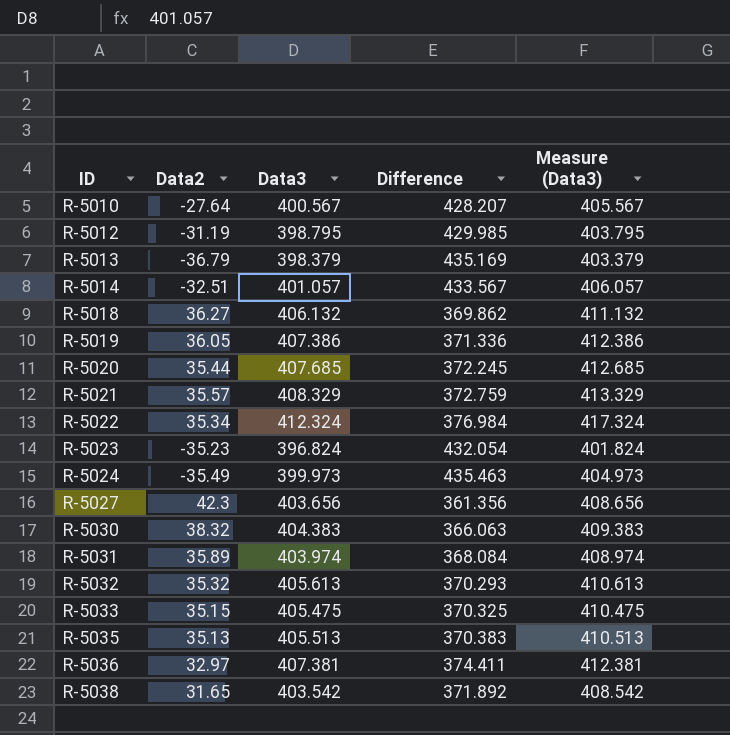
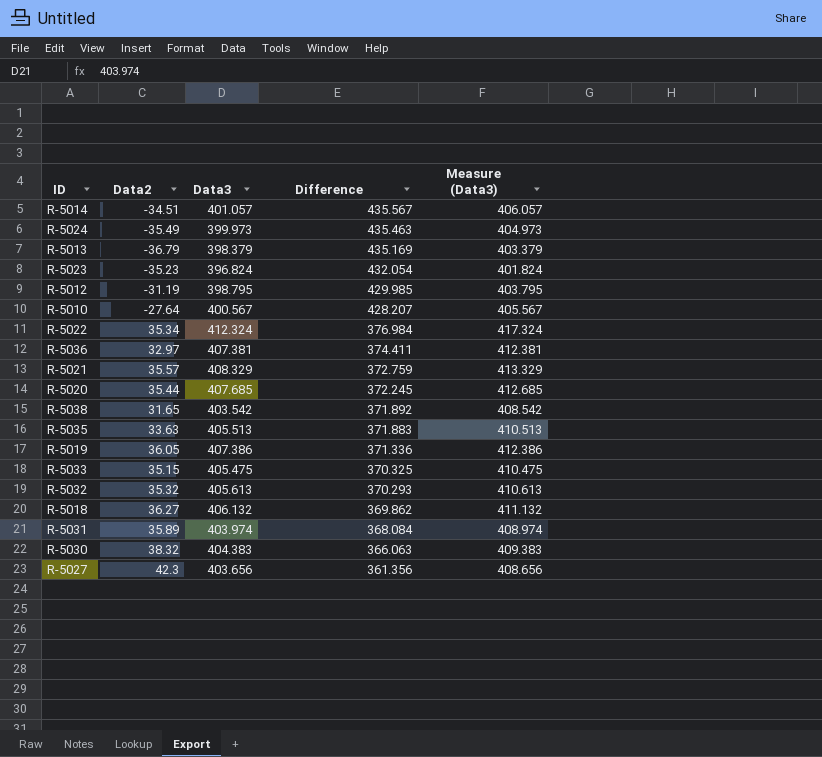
row order: ID ascending -> Difference descending
R-5014 | Data2: -32.51 -> -34.51
R-5014 | Difference: 433.567 -> 435.567
R-5035 | Data2: 35.13 -> 33.63
R-5035 | Difference: 370.383 -> 371.883

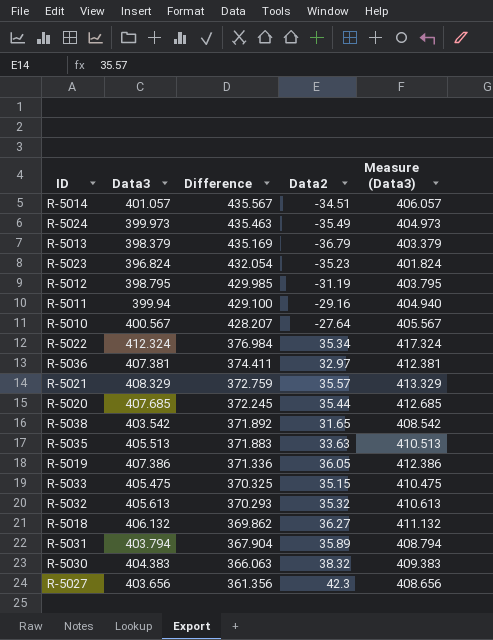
column Data2 | position: 2 -> 4
row R-5011: none -> 399.94 | 429.100 | -29.16 | 404.940
R-5031 | Data3: 403.974 -> 403.794
R-5031 | Difference: 368.084 -> 367.904
R-5031 | Measure (Data3): 408.974 -> 408.794

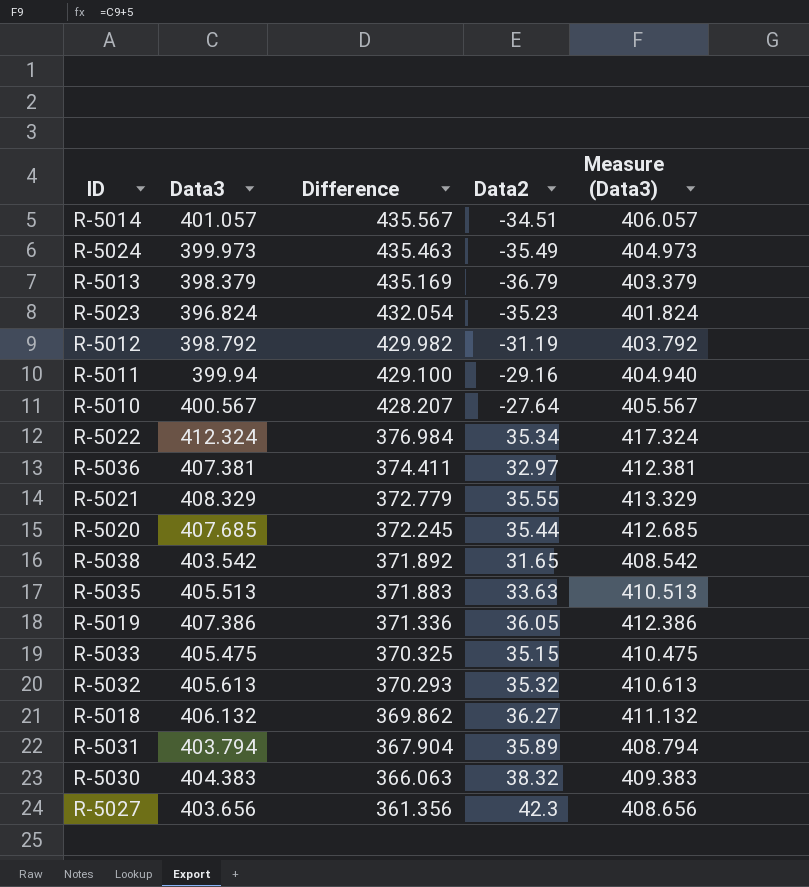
R-5012 | Data3: 398.795 -> 398.792
R-5012 | Difference: 429.985 -> 429.982
R-5012 | Measure (Data3): 403.795 -> 403.792
R-5021 | Difference: 372.759 -> 372.779
R-5021 | Data2: 35.57 -> 35.55

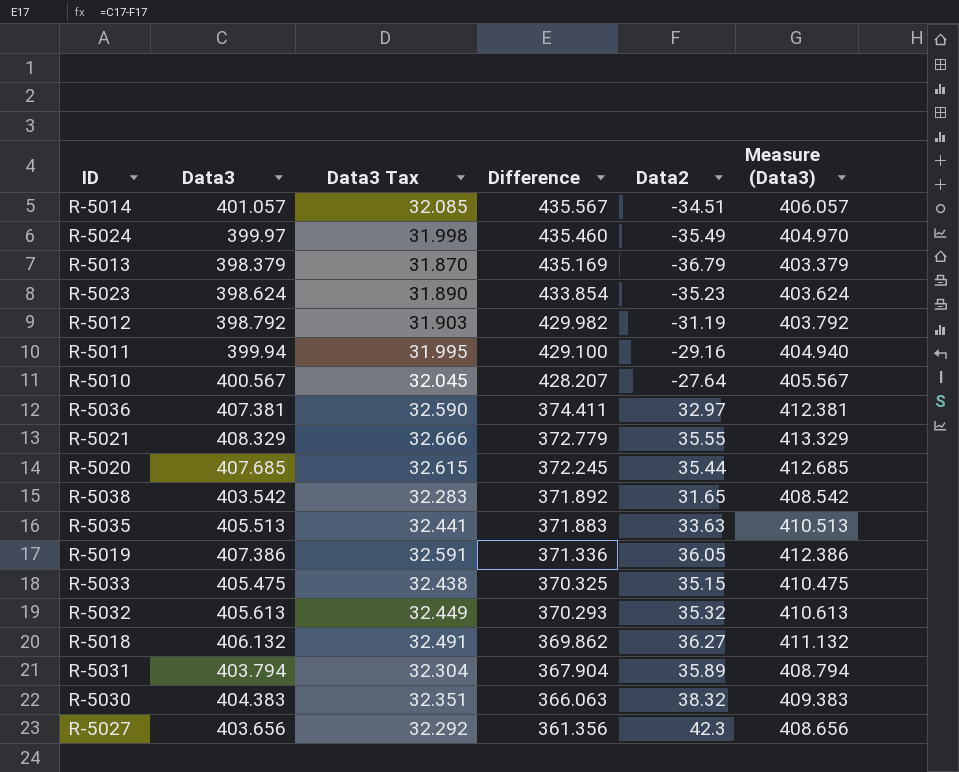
column Data3 Tax | formula: none -> [Data3] * 0.08
row R-5022: 412.324 | 376.984 | 35.34 | 417.324 -> none
R-5024 | Data3: 399.973 -> 399.97
R-5024 | Difference: 435.463 -> 435.460
R-5024 | Measure (Data3): 404.973 -> 404.970
R-5023 | Data3: 396.824 -> 398.624
R-5023 | Difference: 432.054 -> 433.854
R-5023 | Measure (Data3): 401.824 -> 403.624

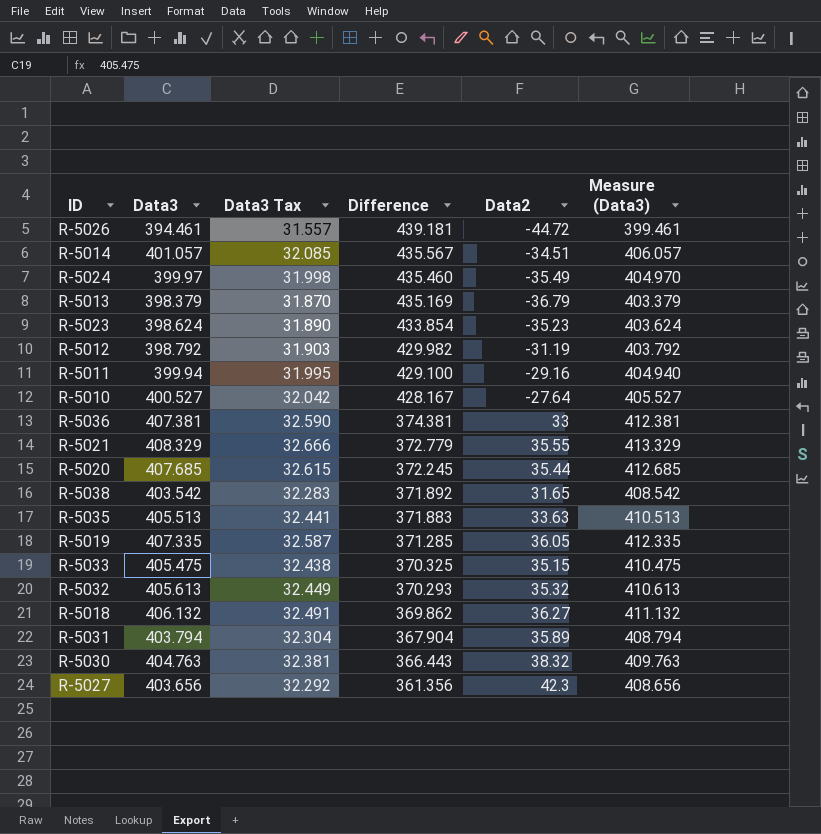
row R-5026: none -> 394.461 | 31.557 | 439.181 | -44.72 | 399.461
R-5010 | Data3: 400.567 -> 400.527
R-5010 | Data3 Tax: 32.045 -> 32.042
R-5010 | Difference: 428.207 -> 428.167
R-5010 | Measure (Data3): 405.567 -> 405.527
R-5036 | Difference: 374.411 -> 374.381
R-5036 | Data2: 32.97 -> 33
R-5019 | Data3: 407.386 -> 407.335
R-5019 | Data3 Tax: 32.591 -> 32.587
R-5019 | Difference: 371.336 -> 371.285
R-5019 | Measure (Data3): 412.386 -> 412.335
R-5030 | Data3: 404.383 -> 404.763
R-5030 | Data3 Tax: 32.351 -> 32.381
R-5030 | Difference: 366.063 -> 366.443
R-5030 | Measure (Data3): 409.383 -> 409.763

